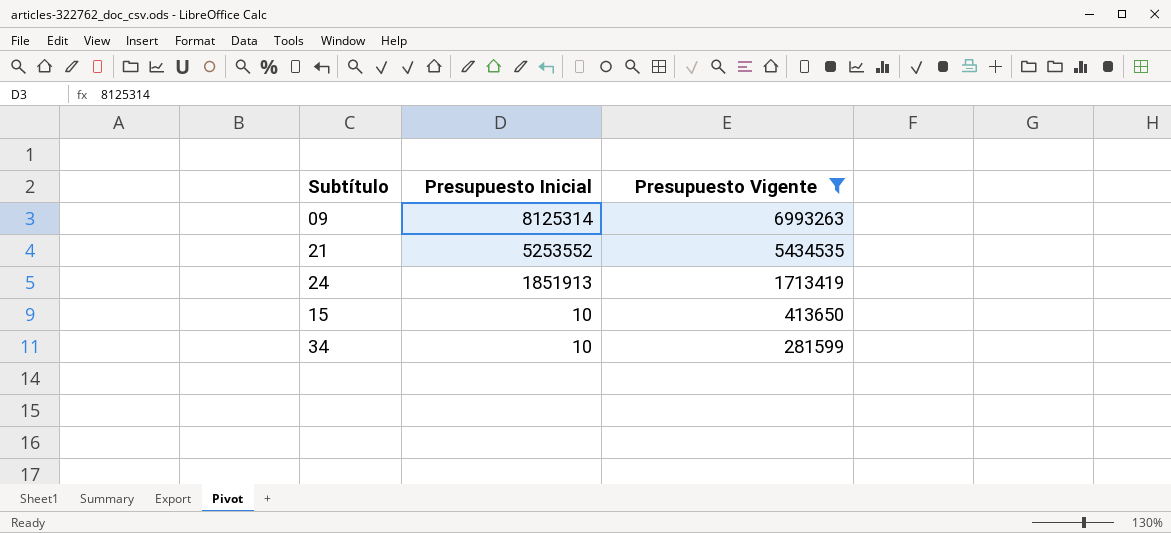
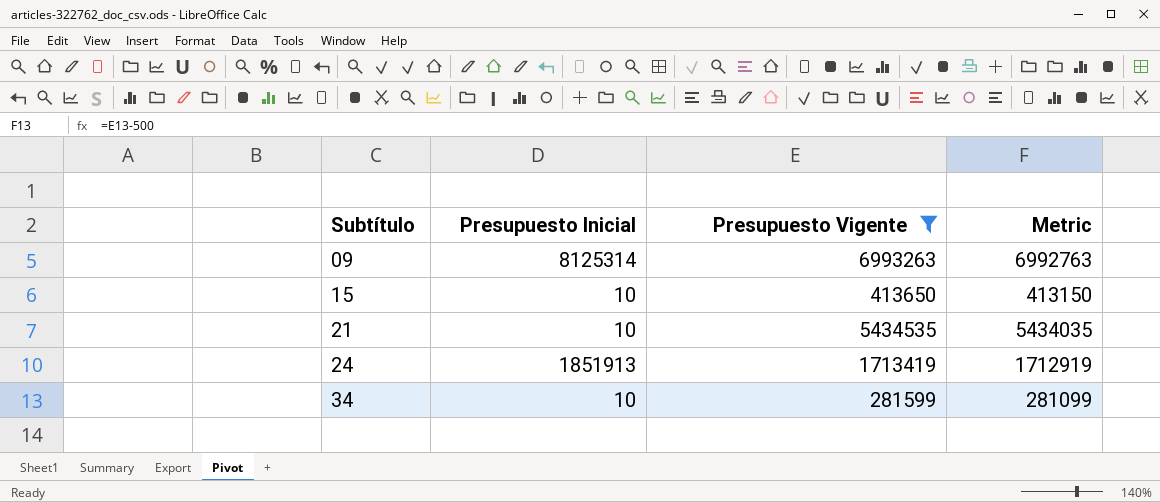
row order: Presupuesto Inicial descending -> Subtítulo ascending
column Metric | formula: none -> [Presupuesto Vigente] - 500
21 | Presupuesto Inicial: 5253552 -> 10

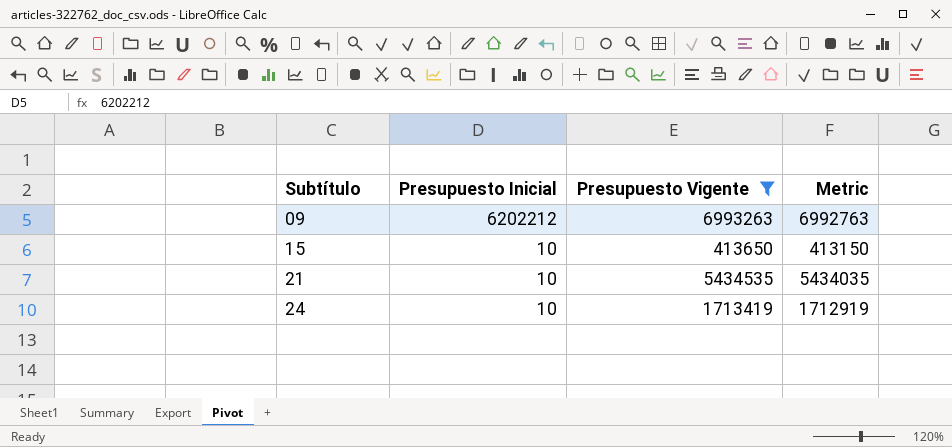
row 34: 10 | 281599 | 281099 -> none
09 | Presupuesto Inicial: 8125314 -> 6202212
24 | Presupuesto Inicial: 1851913 -> 10

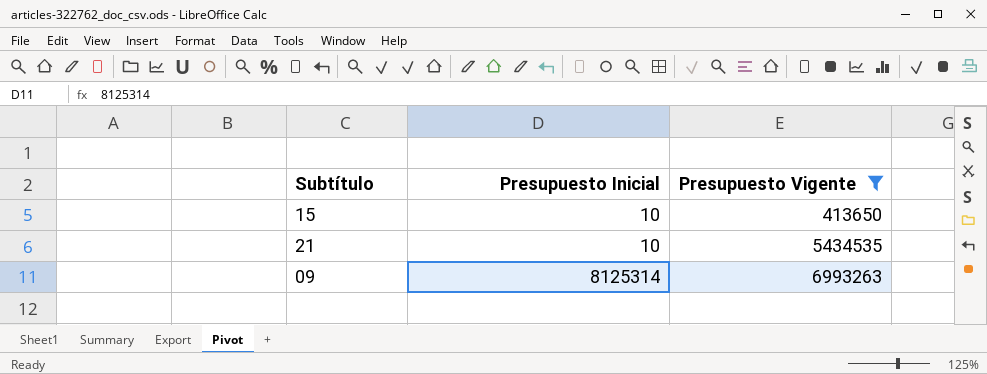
row order: Subtítulo ascending -> Presupuesto Inicial ascending
column Metric | formula: [Presupuesto Vigente] - 500 -> none
row 24: 10 | 1713419 | 1712919 -> none
09 | Presupuesto Inicial: 6202212 -> 8125314

